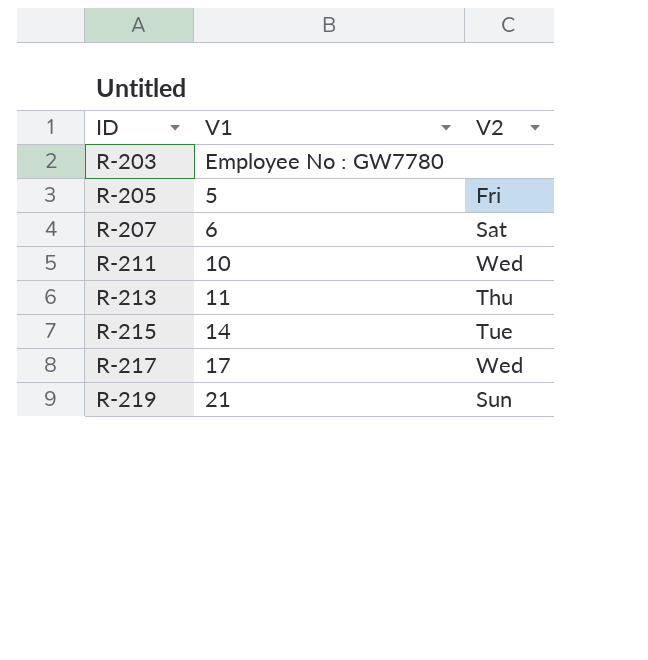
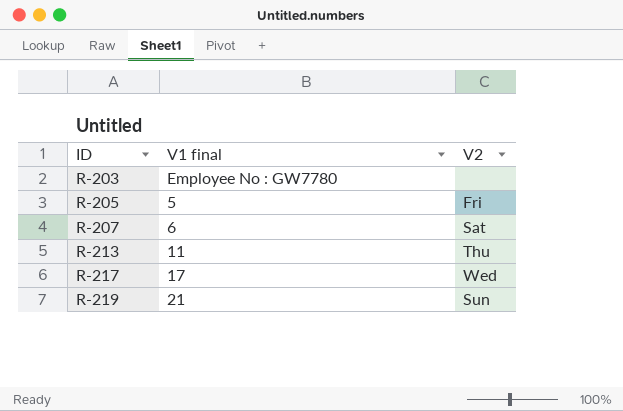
column name: V1 -> V1 final
row R-211: 10 | Wed -> none
row R-215: 14 | Tue -> none

